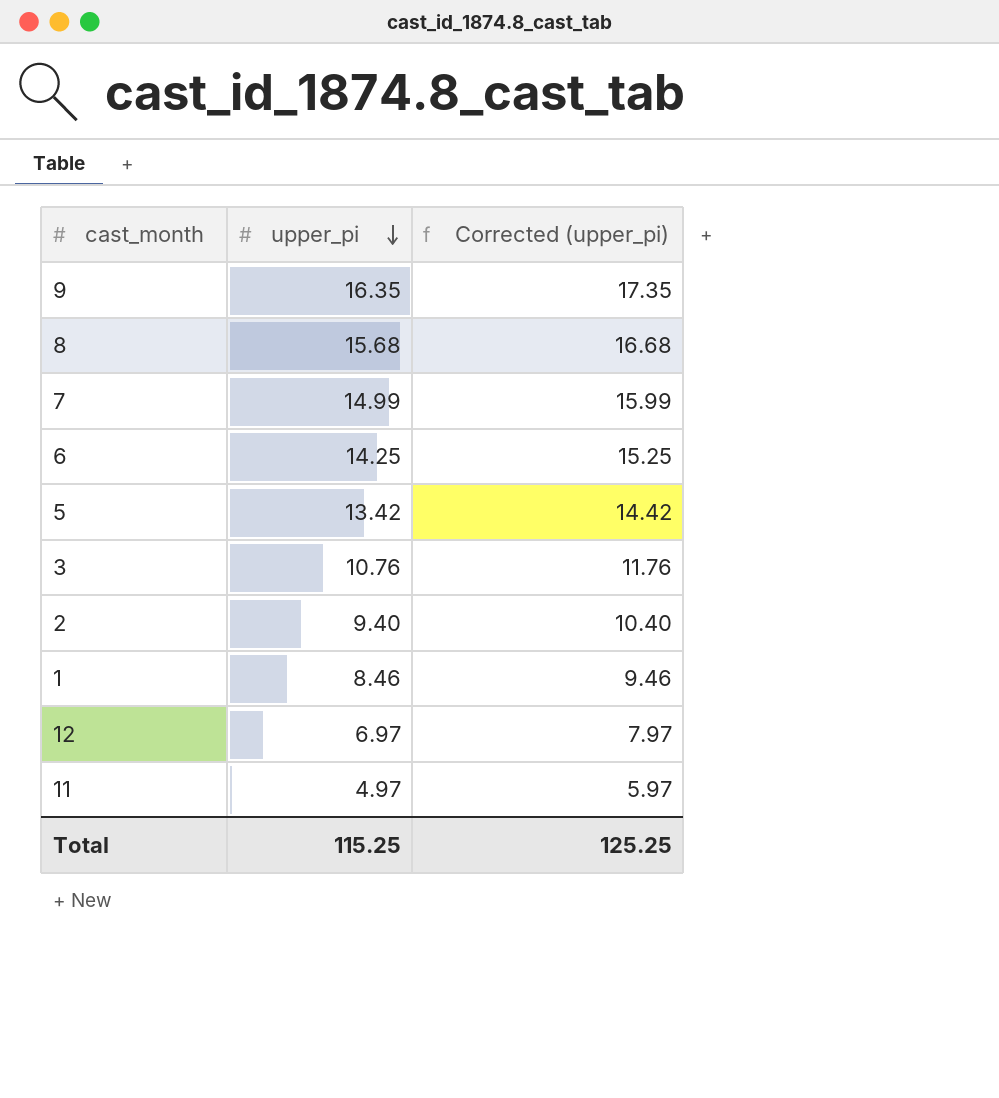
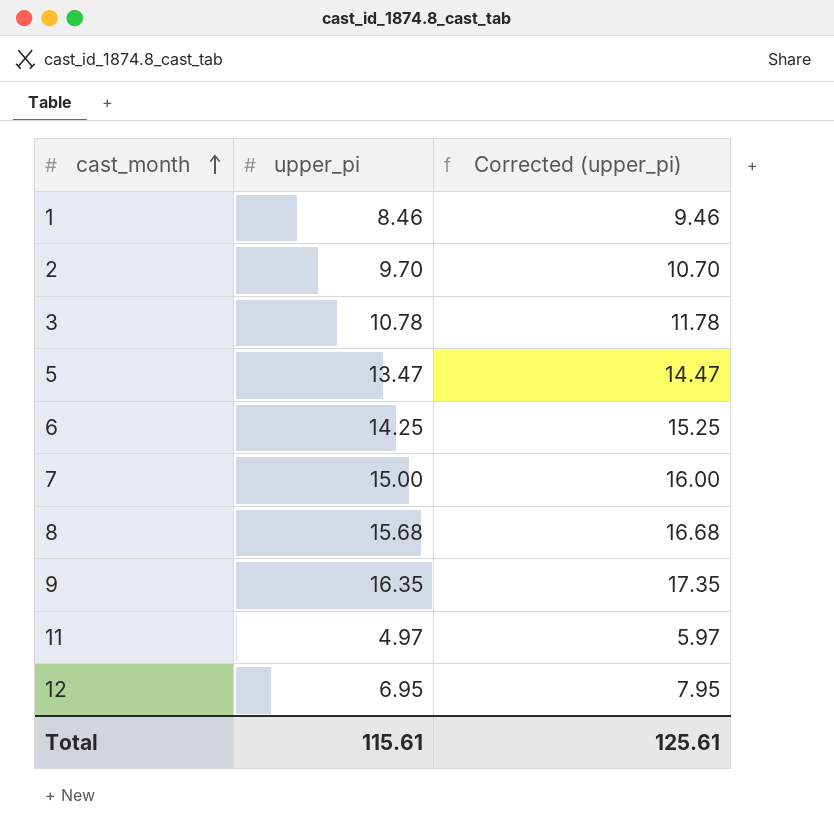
row order: upper_pi descending -> cast_month ascending
2 | upper_pi: 9.40 -> 9.70
2 | Corrected (upper_pi): 10.40 -> 10.70
3 | upper_pi: 10.76 -> 10.78
3 | Corrected (upper_pi): 11.76 -> 11.78
5 | upper_pi: 13.42 -> 13.47
5 | Corrected (upper_pi): 14.42 -> 14.47
7 | upper_pi: 14.99 -> 15.00
7 | Corrected (upper_pi): 15.99 -> 16.00
12 | upper_pi: 6.97 -> 6.95
12 | Corrected (upper_pi): 7.97 -> 7.95
Total | upper_pi: 115.25 -> 115.61
Total | Corrected (upper_pi): 125.25 -> 125.61

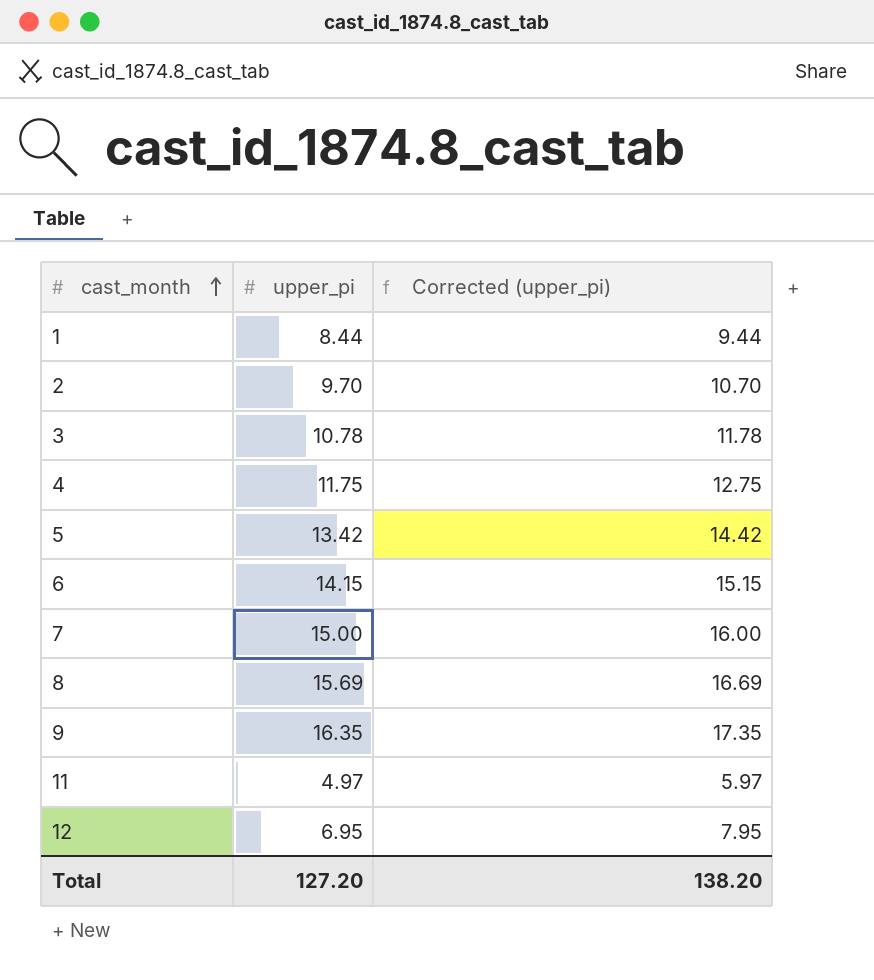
1 | upper_pi: 8.46 -> 8.44
1 | Corrected (upper_pi): 9.46 -> 9.44
row 4: none -> 11.75 | 12.75
5 | upper_pi: 13.47 -> 13.42
5 | Corrected (upper_pi): 14.47 -> 14.42
6 | upper_pi: 14.25 -> 14.15
6 | Corrected (upper_pi): 15.25 -> 15.15
8 | upper_pi: 15.68 -> 15.69
8 | Corrected (upper_pi): 16.68 -> 16.69
Total | upper_pi: 115.61 -> 127.20
Total | Corrected (upper_pi): 125.61 -> 138.20

